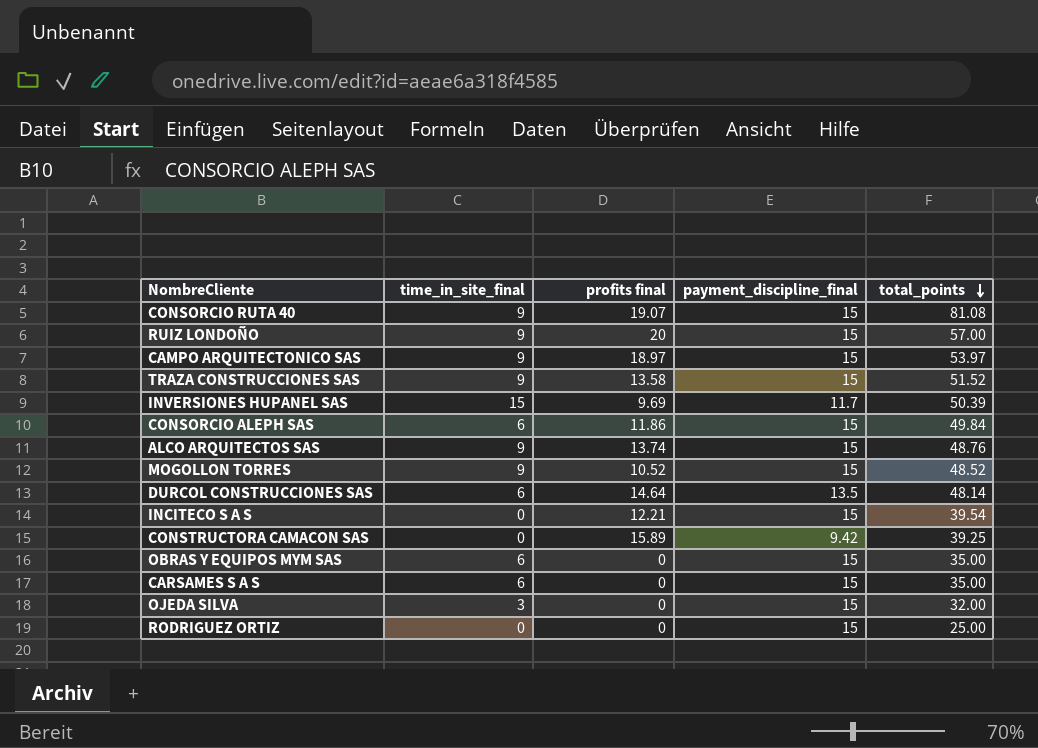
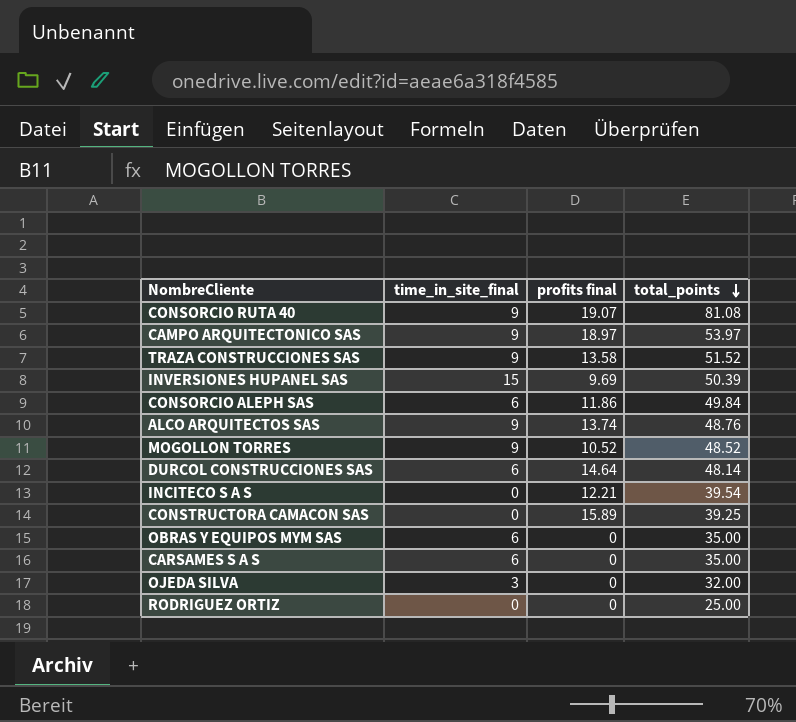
column payment_discipline_final | position: 4 -> none
row RUIZ LONDOÑO: 9 | 20 | 15 | 57.00 -> none

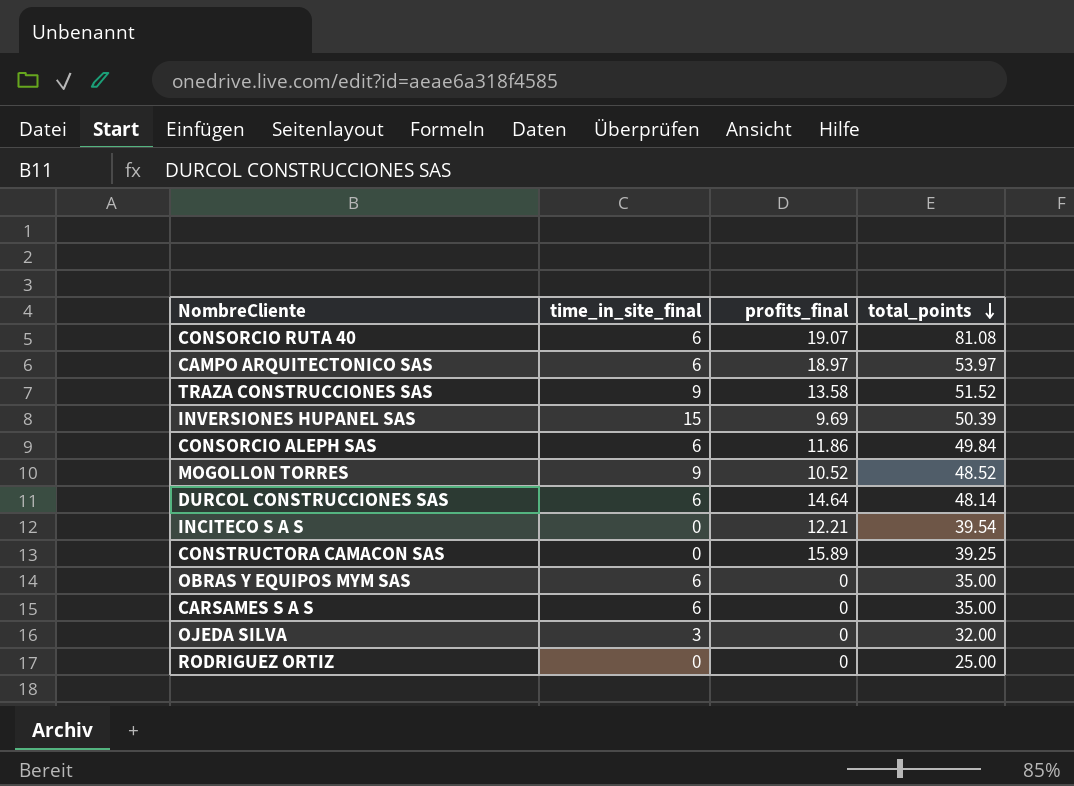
column name: profits final -> profits_final
row ALCO ARQUITECTOS SAS: 9 | 13.74 | 48.76 -> none
CONSORCIO RUTA 40 | time_in_site_final: 9 -> 6
CAMPO ARQUITECTONICO SAS | time_in_site_final: 9 -> 6

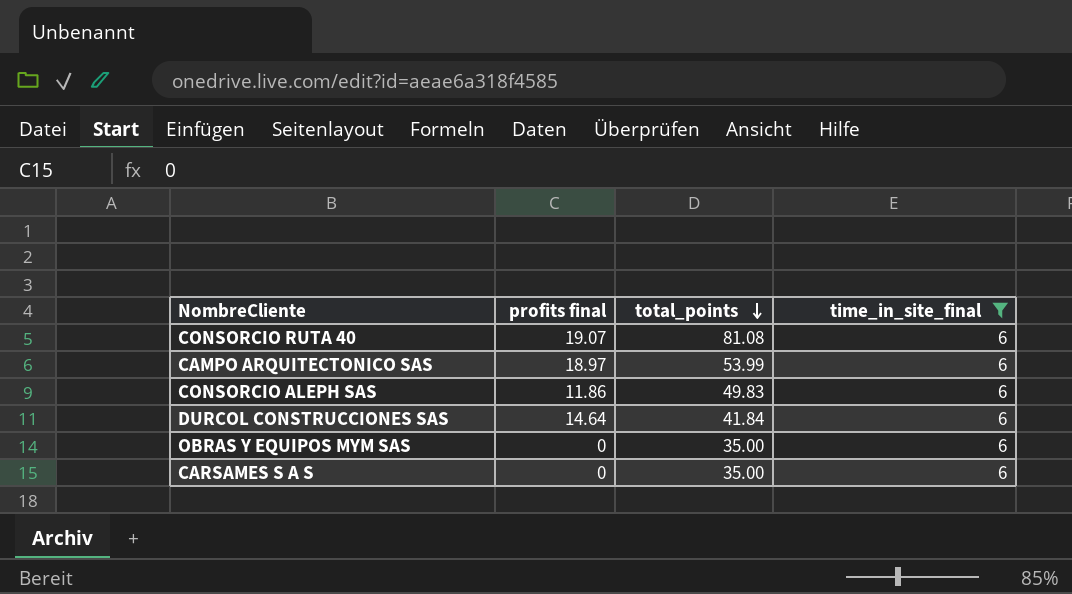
filter: none -> time_in_site_final = 6
column name: profits_final -> profits final
column time_in_site_final | position: 2 -> 4
CAMPO ARQUITECTONICO SAS | total_points: 53.97 -> 53.99
CONSORCIO ALEPH SAS | total_points: 49.84 -> 49.83
DURCOL CONSTRUCCIONES SAS | total_points: 48.14 -> 41.84

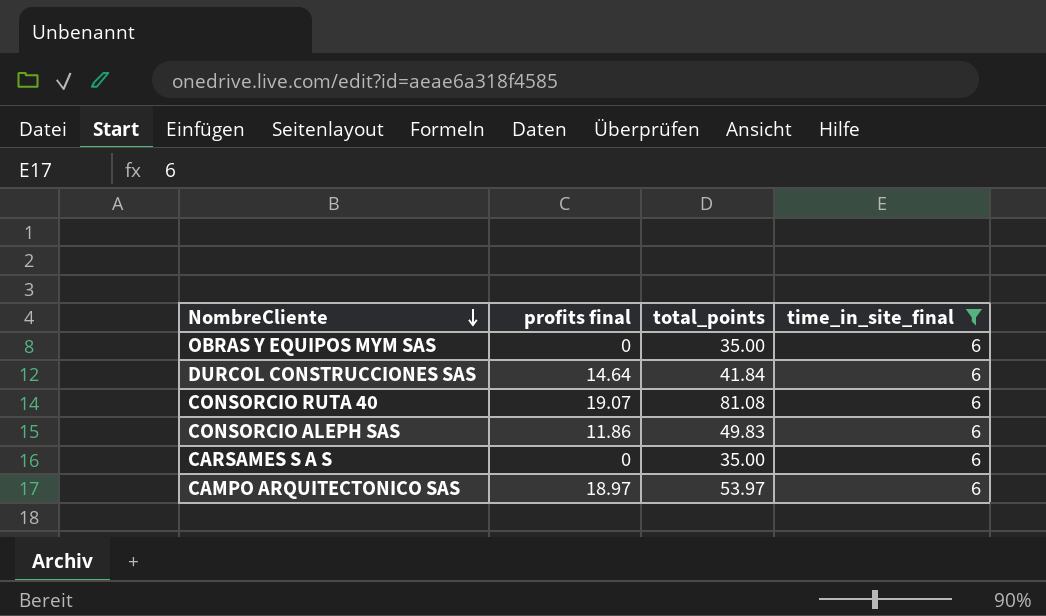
row order: total_points descending -> NombreCliente descending
CAMPO ARQUITECTONICO SAS | total_points: 53.99 -> 53.97

